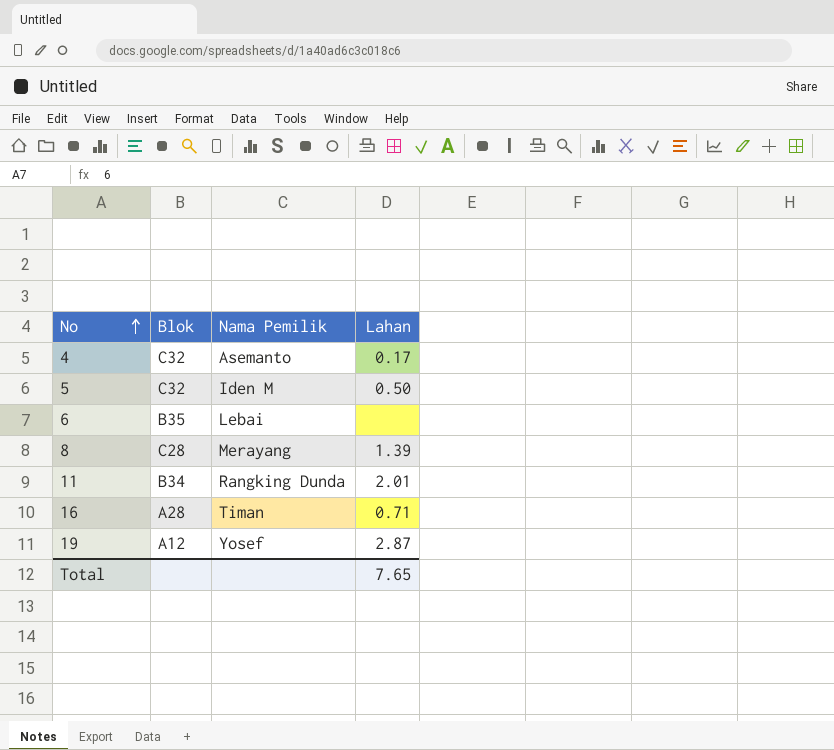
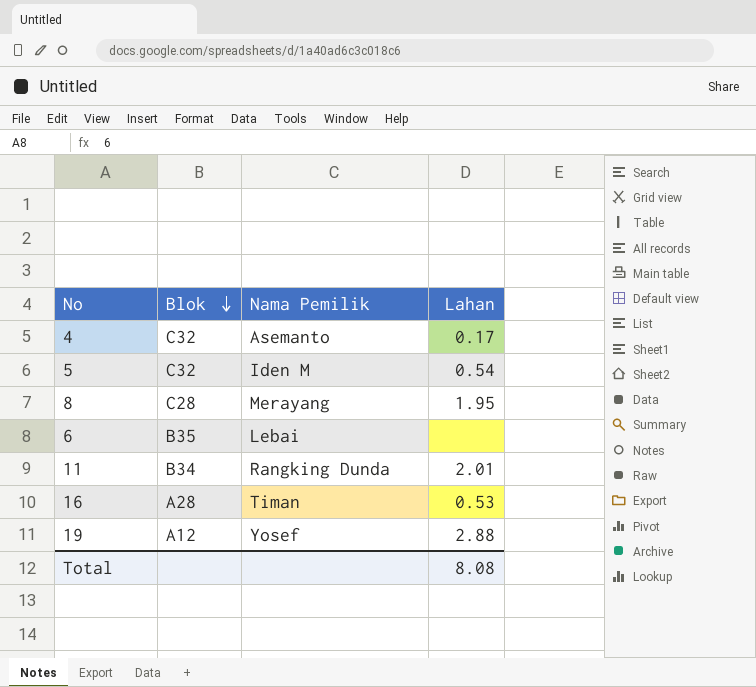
row order: No ascending -> Blok descending
5 | Lahan: 0.50 -> 0.54
8 | Lahan: 1.39 -> 1.95
16 | Lahan: 0.71 -> 0.53
19 | Lahan: 2.87 -> 2.88
Total | Lahan: 7.65 -> 8.08

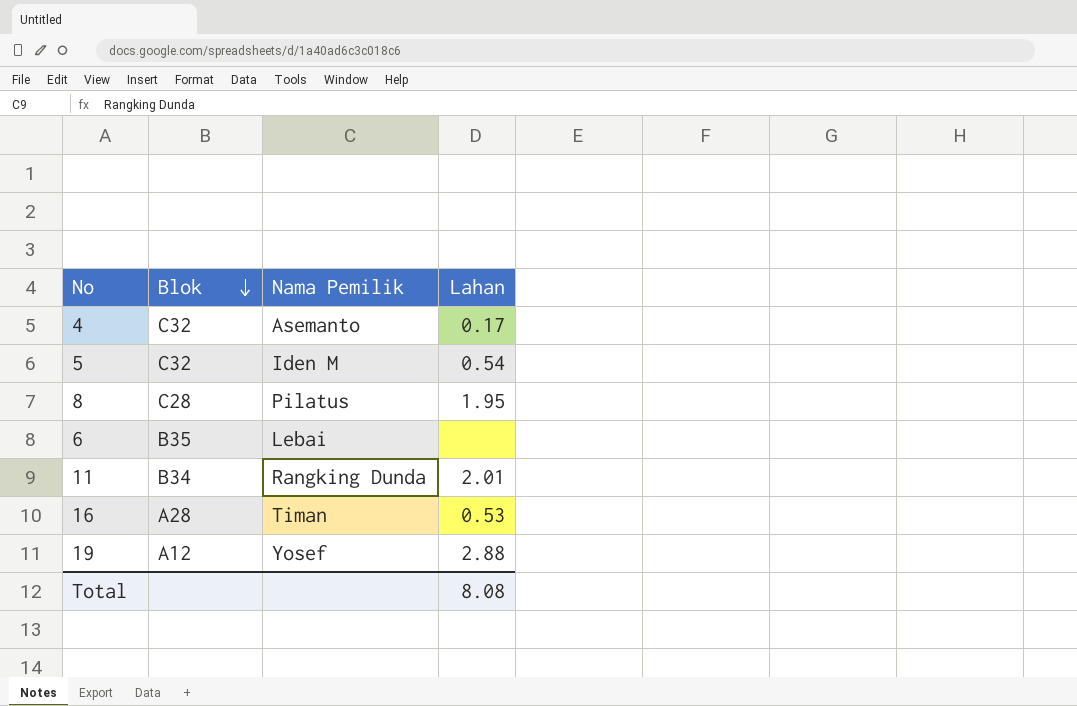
8 | Nama Pemilik: Merayang -> Pilatus

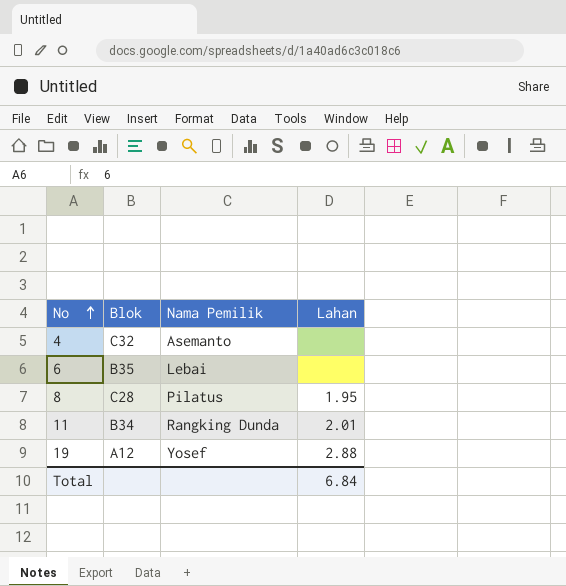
row order: Blok descending -> No ascending
row 5: C32 | Iden M | 0.54 -> none
row 16: A28 | Timan | 0.53 -> none
4 | Lahan: 0.17 -> none
Total | Lahan: 8.08 -> 6.84

